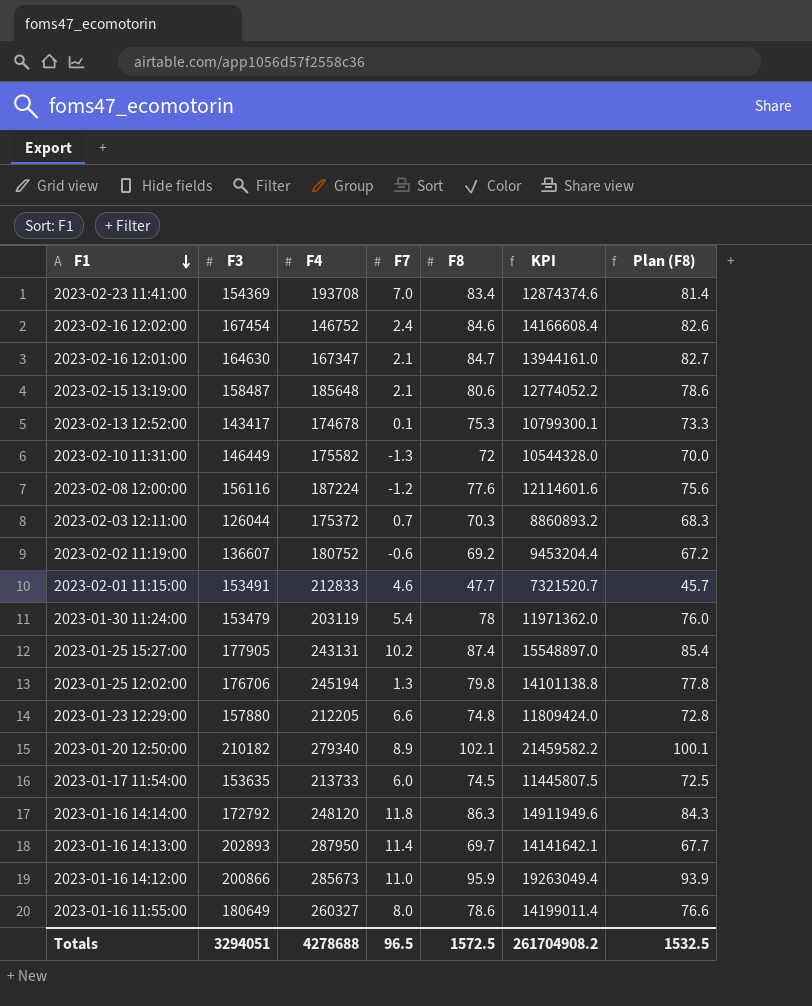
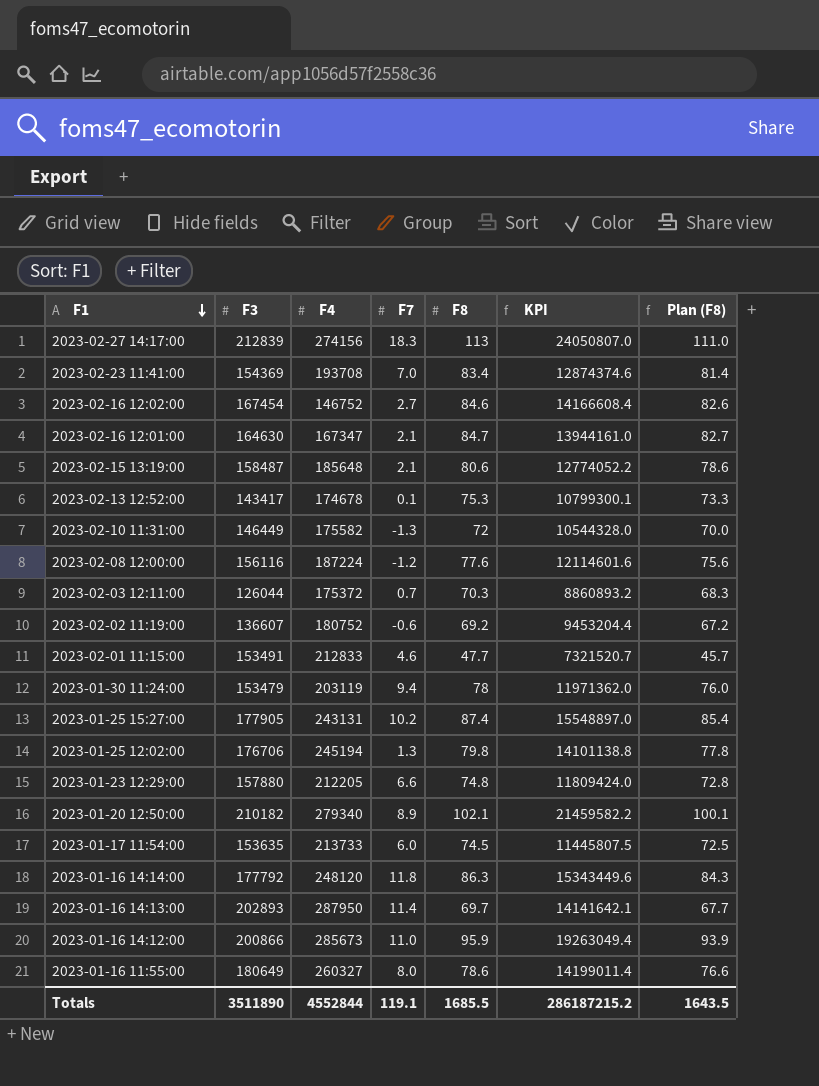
row 2023-02-27 14:17:00: none -> 212839 | 274156 | 18.3 | 113 | 24050807.0 | 111.0
2023-02-16 12:02:00 | F7: 2.4 -> 2.7
2023-01-30 11:24:00 | F7: 5.4 -> 9.4
2023-01-16 14:14:00 | F3: 172792 -> 177792
2023-01-16 14:14:00 | KPI: 14911949.6 -> 15343449.6
Totals | F3: 3294051 -> 3511890
Totals | F4: 4278688 -> 4552844
Totals | F7: 96.5 -> 119.1
Totals | F8: 1572.5 -> 1685.5
Totals | KPI: 261704908.2 -> 286187215.2
Totals | Plan (F8): 1532.5 -> 1643.5

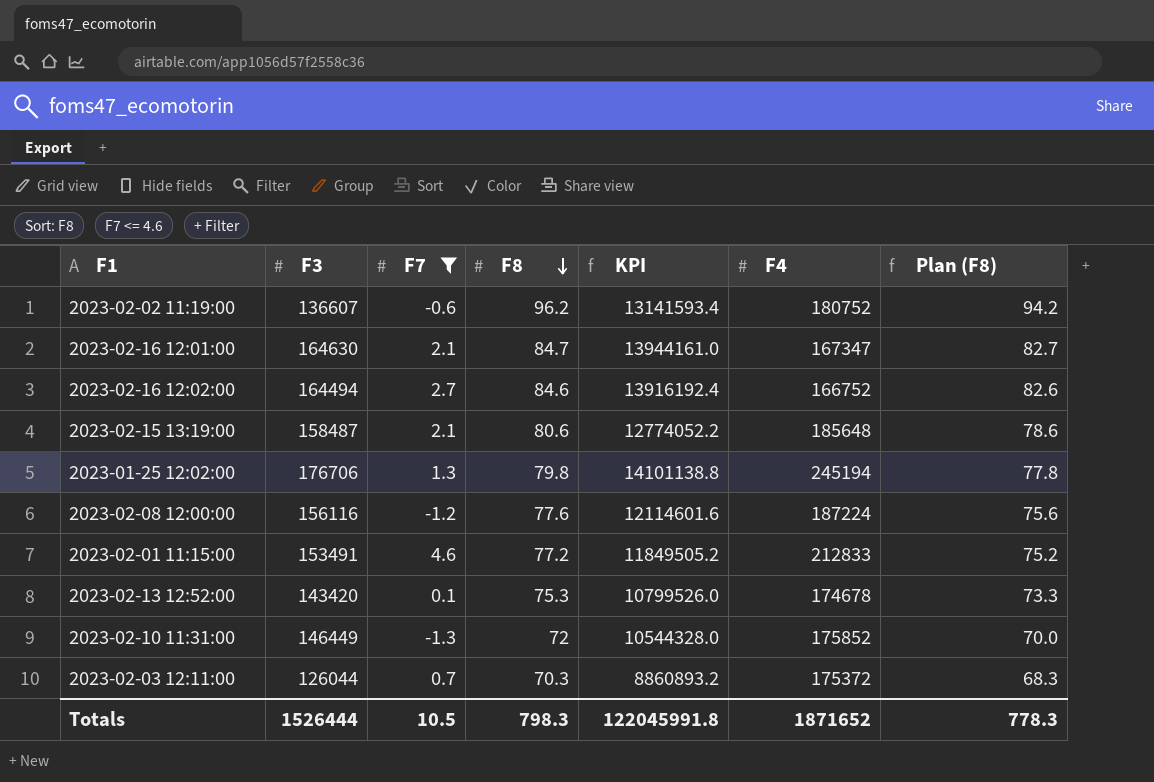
filter: none -> F7 <= 4.6
row order: F1 descending -> F8 descending
column F4 | position: 3 -> 6
2023-02-02 11:19:00 | F8: 69.2 -> 96.2
2023-02-02 11:19:00 | KPI: 9453204.4 -> 13141593.4
2023-02-02 11:19:00 | Plan (F8): 67.2 -> 94.2
2023-02-16 12:02:00 | F3: 167454 -> 164494
2023-02-16 12:02:00 | KPI: 14166608.4 -> 13916192.4
2023-02-16 12:02:00 | F4: 146752 -> 166752
2023-02-01 11:15:00 | F8: 47.7 -> 77.2
2023-02-01 11:15:00 | KPI: 7321520.7 -> 11849505.2
2023-02-01 11:15:00 | Plan (F8): 45.7 -> 75.2
2023-02-13 12:52:00 | F3: 143417 -> 143420
2023-02-13 12:52:00 | KPI: 10799300.1 -> 10799526.0
2023-02-10 11:31:00 | F4: 175582 -> 175852
Totals | F3: 3511890 -> 1526444
Totals | F7: 119.1 -> 10.5
Totals | F8: 1685.5 -> 798.3
Totals | KPI: 286187215.2 -> 122045991.8
Totals | F4: 4552844 -> 1871652
Totals | Plan (F8): 1643.5 -> 778.3

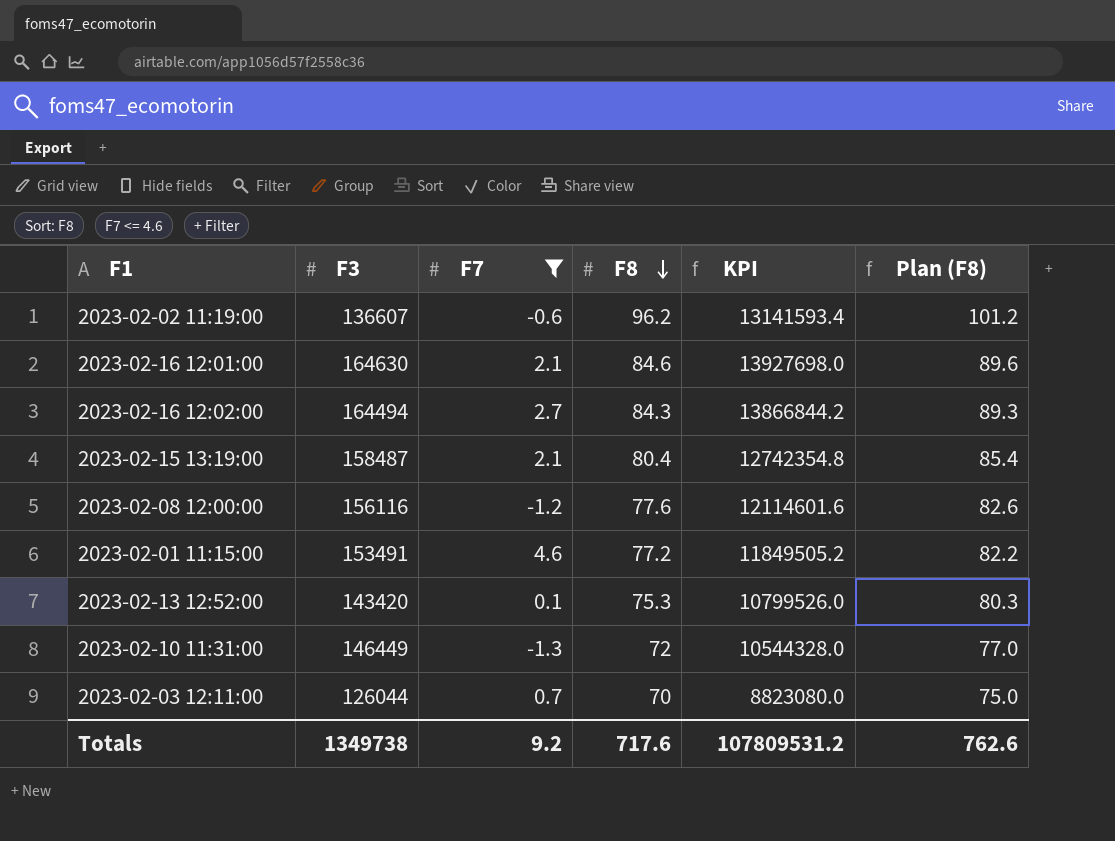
column F4 | position: 6 -> none
column Plan (F8) | formula: [F8] - 2 -> [F8] + 5
row 2023-01-25 12:02:00: 176706 | 1.3 | 79.8 | 14101138.8 | 245194 | 77.8 -> none
2023-02-16 12:01:00 | F8: 84.7 -> 84.6
2023-02-16 12:01:00 | KPI: 13944161.0 -> 13927698.0
2023-02-16 12:02:00 | F8: 84.6 -> 84.3
2023-02-16 12:02:00 | KPI: 13916192.4 -> 13866844.2
2023-02-15 13:19:00 | F8: 80.6 -> 80.4
2023-02-15 13:19:00 | KPI: 12774052.2 -> 12742354.8
2023-02-03 12:11:00 | F8: 70.3 -> 70
2023-02-03 12:11:00 | KPI: 8860893.2 -> 8823080.0
Totals | F3: 1526444 -> 1349738
Totals | F7: 10.5 -> 9.2
Totals | F8: 798.3 -> 717.6
Totals | KPI: 122045991.8 -> 107809531.2
Totals | Plan (F8): 778.3 -> 762.6

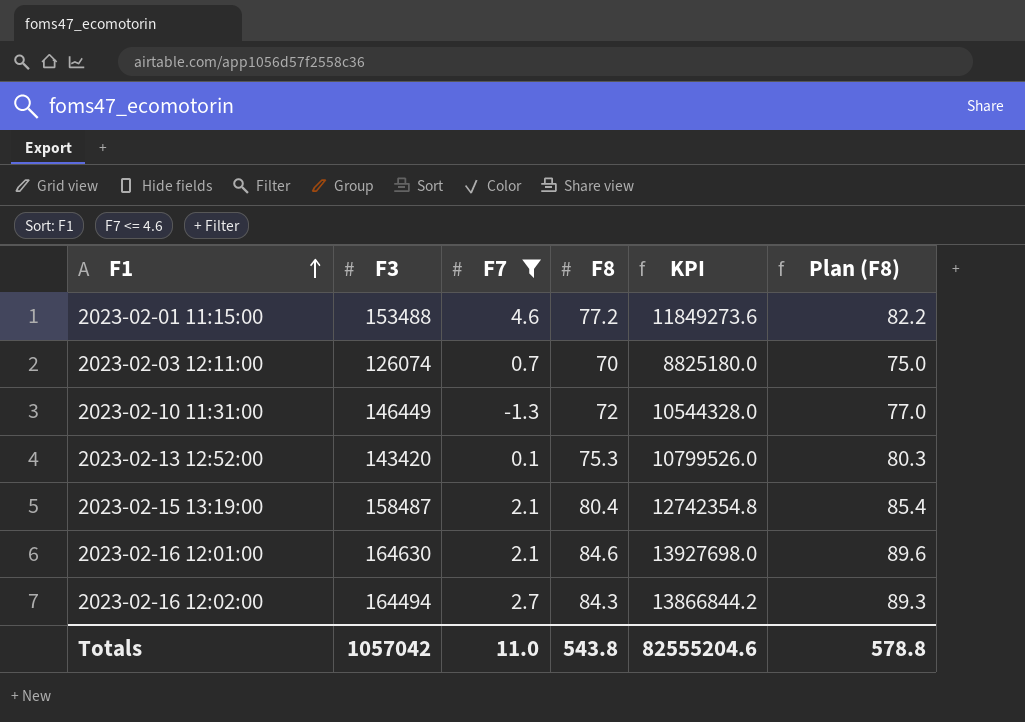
row order: F8 descending -> F1 ascending
row 2023-02-02 11:19:00: 136607 | -0.6 | 96.2 | 13141593.4 | 101.2 -> none
row 2023-02-08 12:00:00: 156116 | -1.2 | 77.6 | 12114601.6 | 82.6 -> none
2023-02-01 11:15:00 | F3: 153491 -> 153488
2023-02-01 11:15:00 | KPI: 11849505.2 -> 11849273.6
2023-02-03 12:11:00 | F3: 126044 -> 126074
2023-02-03 12:11:00 | KPI: 8823080.0 -> 8825180.0
Totals | F3: 1349738 -> 1057042
Totals | F7: 9.2 -> 11.0
Totals | F8: 717.6 -> 543.8
Totals | KPI: 107809531.2 -> 82555204.6
Totals | Plan (F8): 762.6 -> 578.8

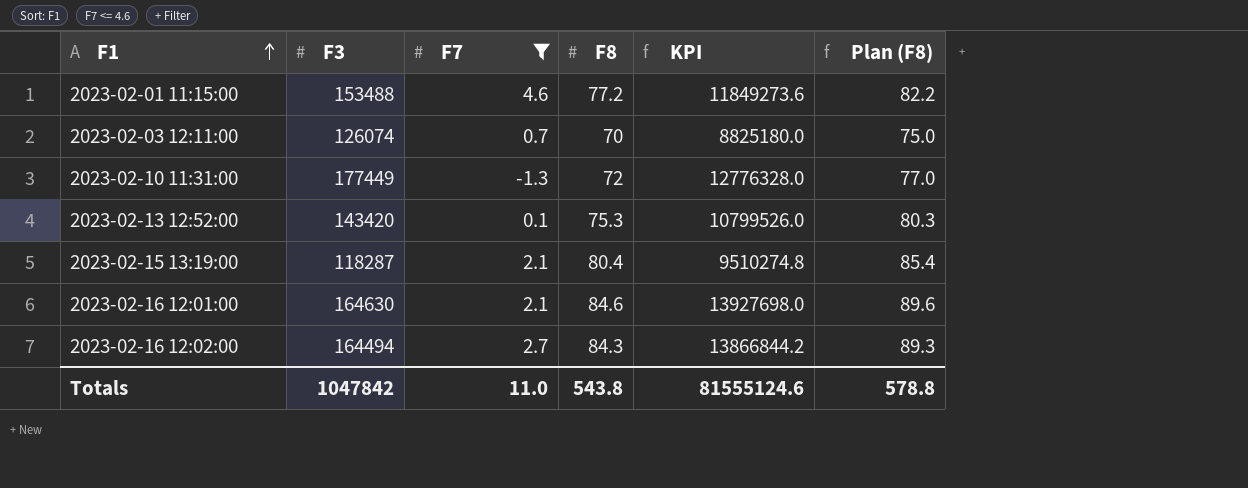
2023-02-10 11:31:00 | F3: 146449 -> 177449
2023-02-10 11:31:00 | KPI: 10544328.0 -> 12776328.0
2023-02-15 13:19:00 | F3: 158487 -> 118287
2023-02-15 13:19:00 | KPI: 12742354.8 -> 9510274.8
Totals | F3: 1057042 -> 1047842
Totals | KPI: 82555204.6 -> 81555124.6

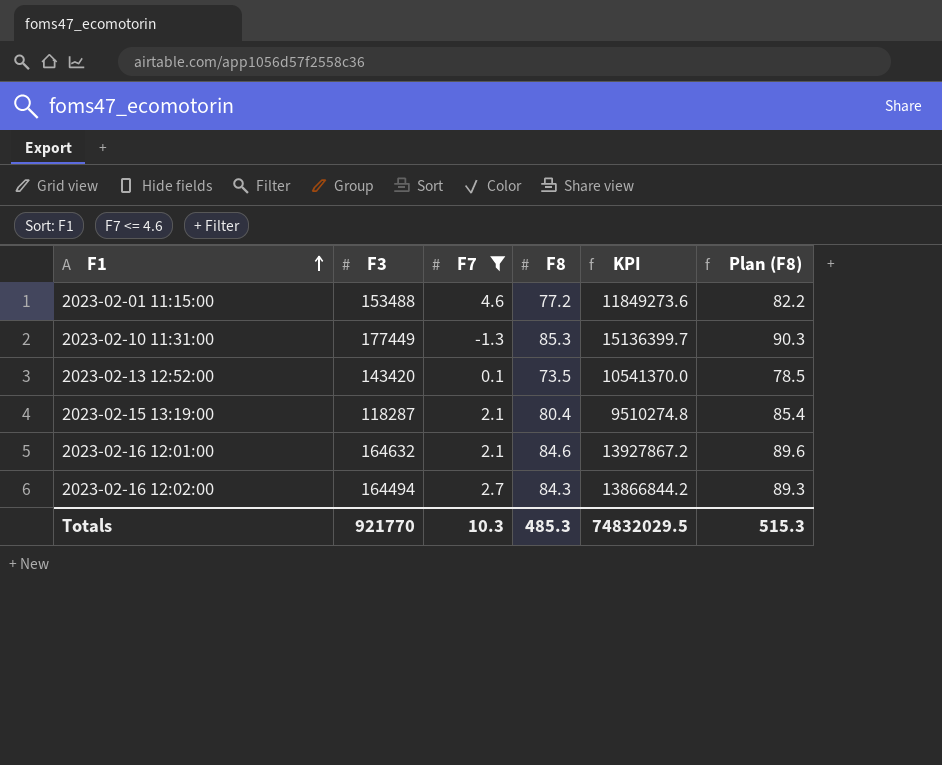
row 2023-02-03 12:11:00: 126074 | 0.7 | 70 | 8825180.0 | 75.0 -> none
2023-02-10 11:31:00 | F8: 72 -> 85.3
2023-02-10 11:31:00 | KPI: 12776328.0 -> 15136399.7
2023-02-10 11:31:00 | Plan (F8): 77.0 -> 90.3
2023-02-13 12:52:00 | F8: 75.3 -> 73.5
2023-02-13 12:52:00 | KPI: 10799526.0 -> 10541370.0
2023-02-13 12:52:00 | Plan (F8): 80.3 -> 78.5
2023-02-16 12:01:00 | F3: 164630 -> 164632
2023-02-16 12:01:00 | KPI: 13927698.0 -> 13927867.2
Totals | F3: 1047842 -> 921770
Totals | F7: 11.0 -> 10.3
Totals | F8: 543.8 -> 485.3
Totals | KPI: 81555124.6 -> 74832029.5
Totals | Plan (F8): 578.8 -> 515.3

